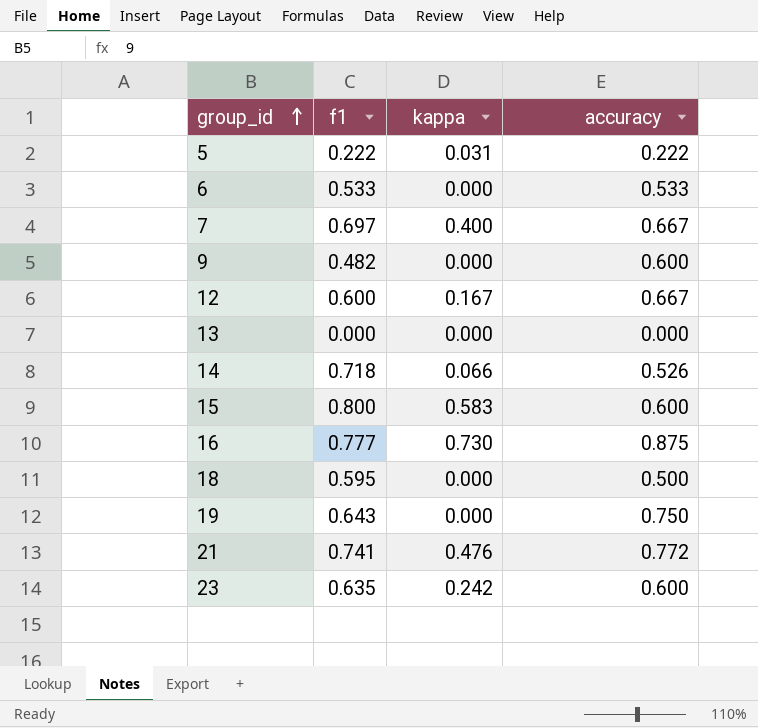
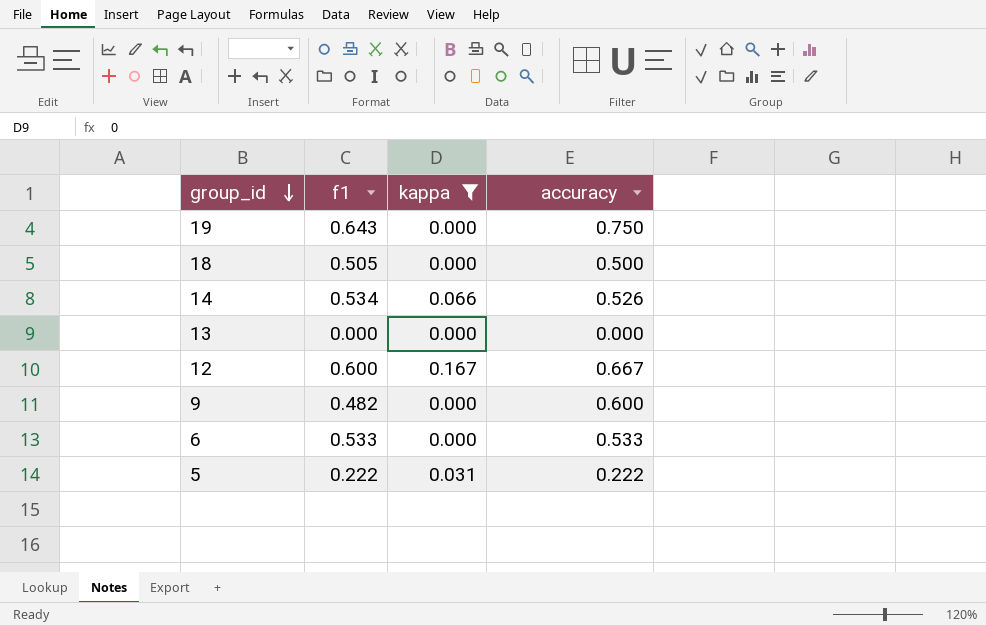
filter: none -> kappa <= 0.167
row order: group_id ascending -> group_id descending
18 | f1: 0.595 -> 0.505
14 | f1: 0.718 -> 0.534

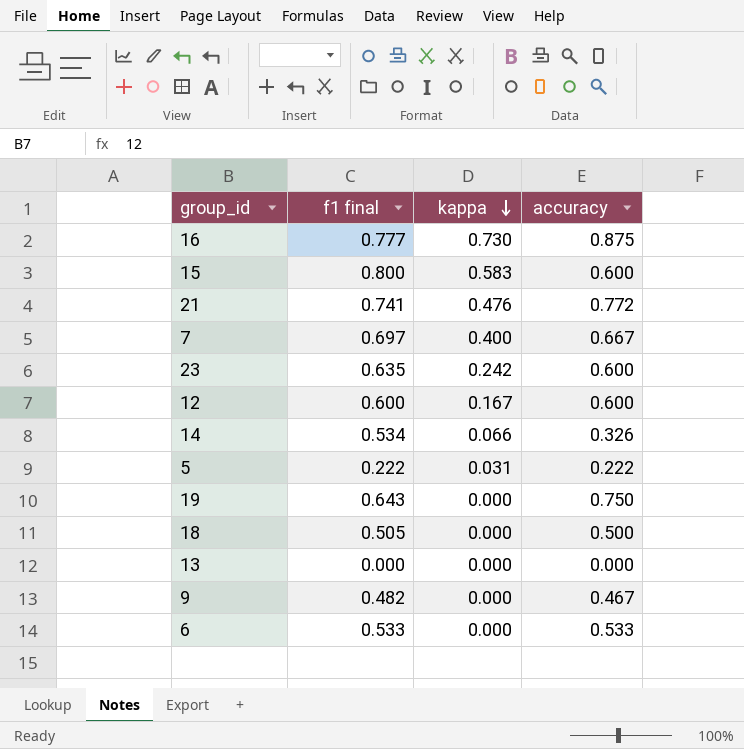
filter: kappa <= 0.167 -> none
row order: group_id descending -> kappa descending
column name: f1 -> f1 final
12 | accuracy: 0.667 -> 0.600
14 | accuracy: 0.526 -> 0.326
9 | accuracy: 0.600 -> 0.467

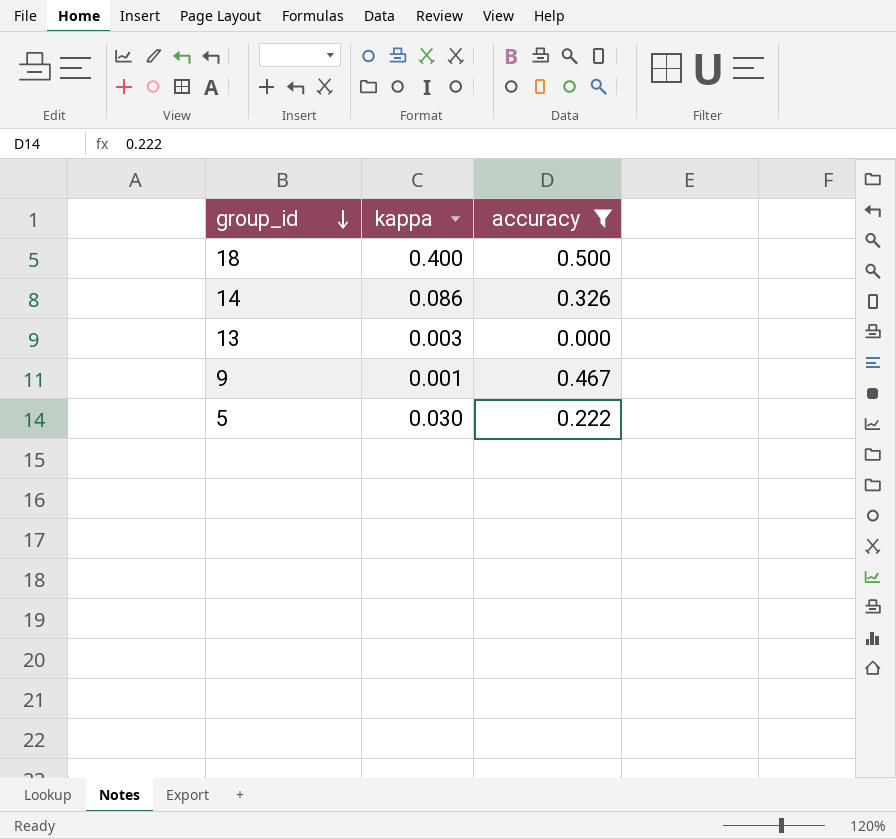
filter: none -> accuracy <= 0.500
row order: kappa descending -> group_id descending
column f1 final | position: 2 -> none
18 | kappa: 0.000 -> 0.400
14 | kappa: 0.066 -> 0.086
13 | kappa: 0.000 -> 0.003
9 | kappa: 0.000 -> 0.001
5 | kappa: 0.031 -> 0.030

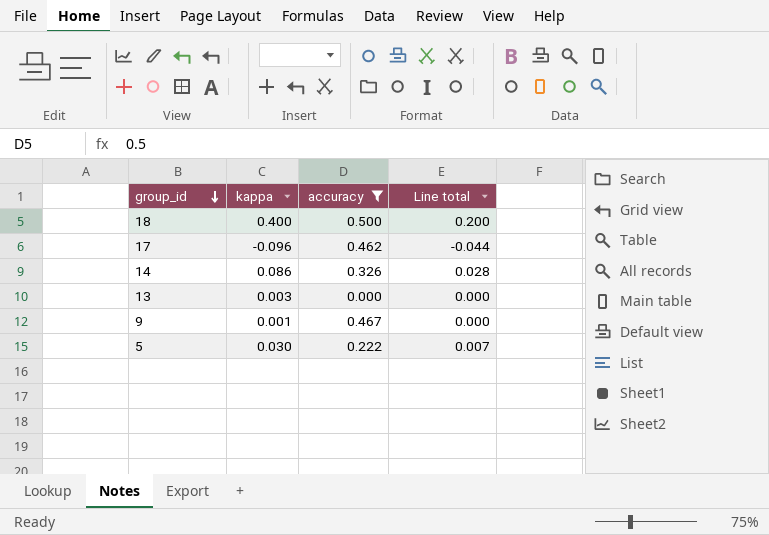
column Line total | formula: none -> [kappa] * [accuracy]
row 17: none -> -0.096 | 0.462 | -0.044

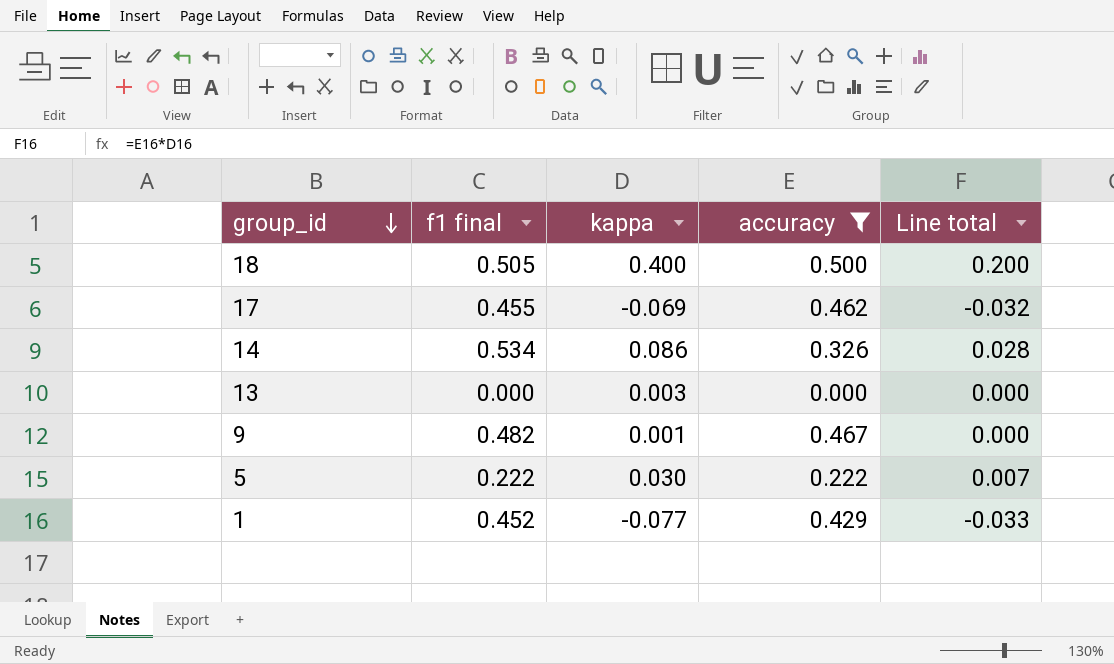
column f1 final | position: none -> 2
17 | kappa: -0.096 -> -0.069
17 | Line total: -0.044 -> -0.032
row 1: none -> 0.452 | -0.077 | 0.429 | -0.033

